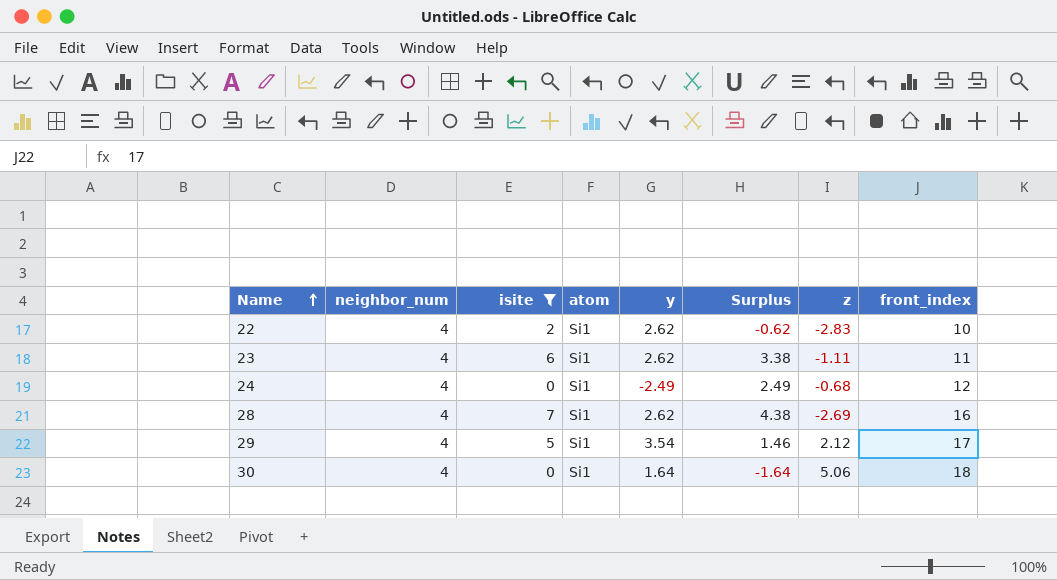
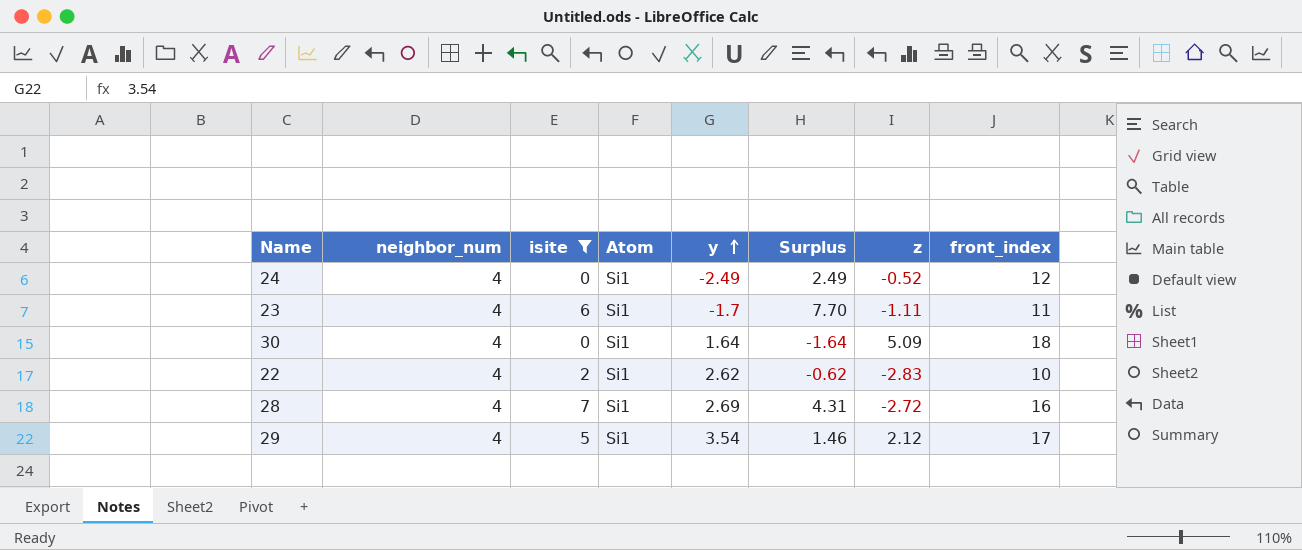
row order: Name ascending -> y ascending
column name: atom -> Atom
24 | z: -0.68 -> -0.52
23 | y: 2.62 -> -1.7
23 | Surplus: 3.38 -> 7.70
30 | z: 5.06 -> 5.09
28 | y: 2.62 -> 2.69
28 | Surplus: 4.38 -> 4.31
28 | z: -2.69 -> -2.72

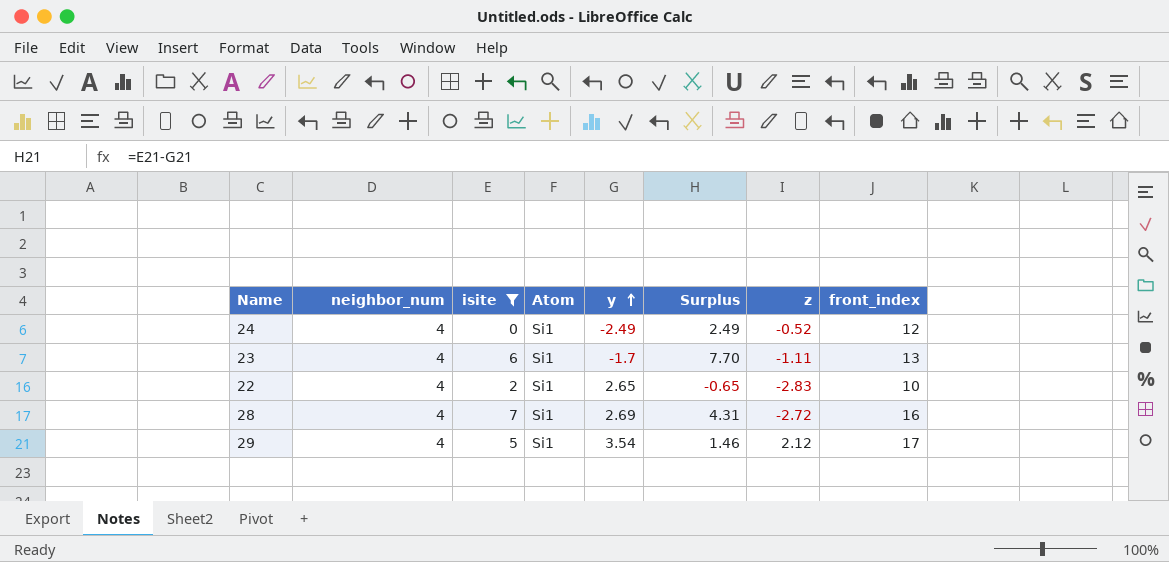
row 30: 4 | 0 | Si1 | 1.64 | -1.64 | 5.09 | 18 -> none
23 | front_index: 11 -> 13
22 | y: 2.62 -> 2.65
22 | Surplus: -0.62 -> -0.65

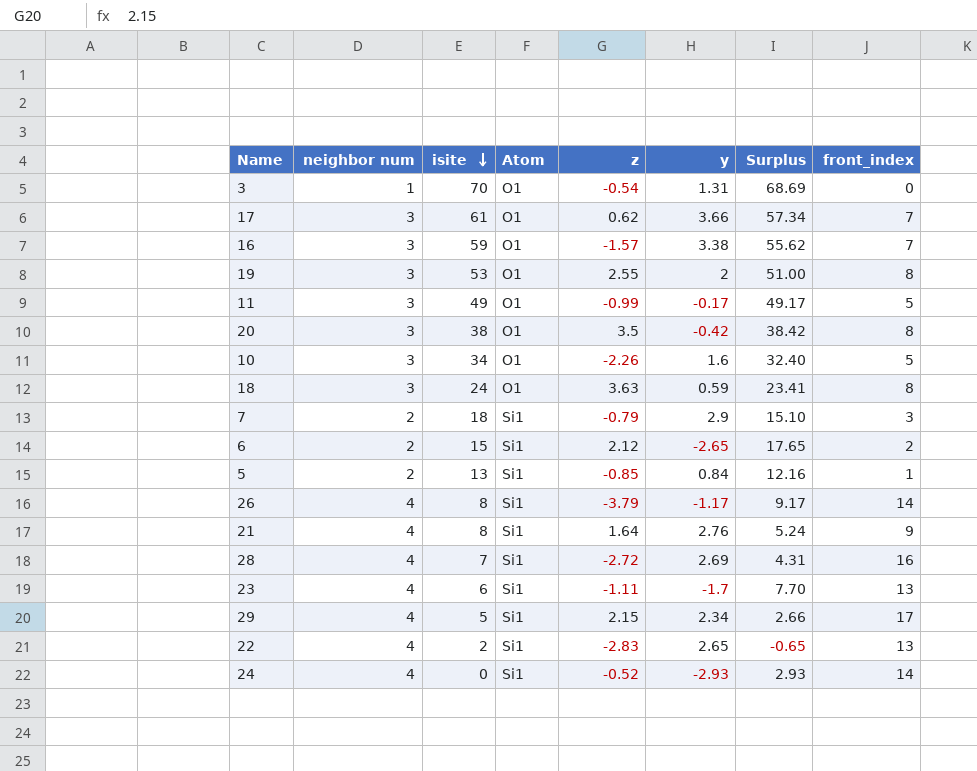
filter: isite <= 7 -> none
row order: y ascending -> isite descending
column name: neighbor_num -> neighbor num
column z | position: 7 -> 5
29 | z: 2.12 -> 2.15
29 | y: 3.54 -> 2.34
29 | Surplus: 1.46 -> 2.66
22 | front_index: 10 -> 13
24 | y: -2.49 -> -2.93
24 | Surplus: 2.49 -> 2.93
24 | front_index: 12 -> 14

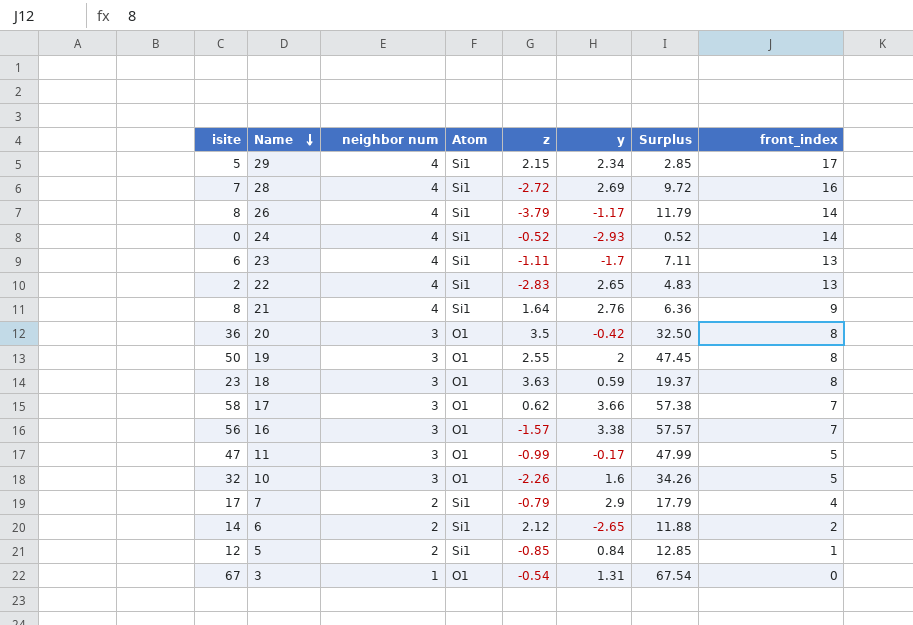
row order: isite descending -> Name descending
column isite | position: 3 -> 1
column Surplus | formula: [isite] - [y] -> [isite] - [z]
20 | isite: 38 -> 36
19 | isite: 53 -> 50
18 | isite: 24 -> 23
17 | isite: 61 -> 58
16 | isite: 59 -> 56
11 | isite: 49 -> 47
10 | isite: 34 -> 32
7 | isite: 18 -> 17
7 | front_index: 3 -> 4
6 | isite: 15 -> 14
5 | isite: 13 -> 12
3 | isite: 70 -> 67

